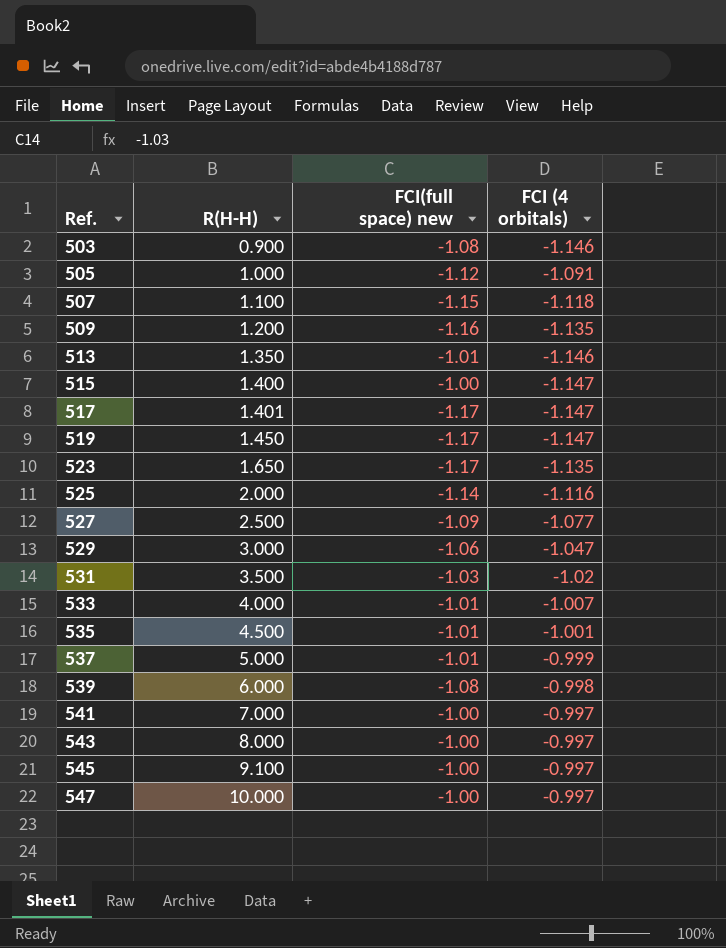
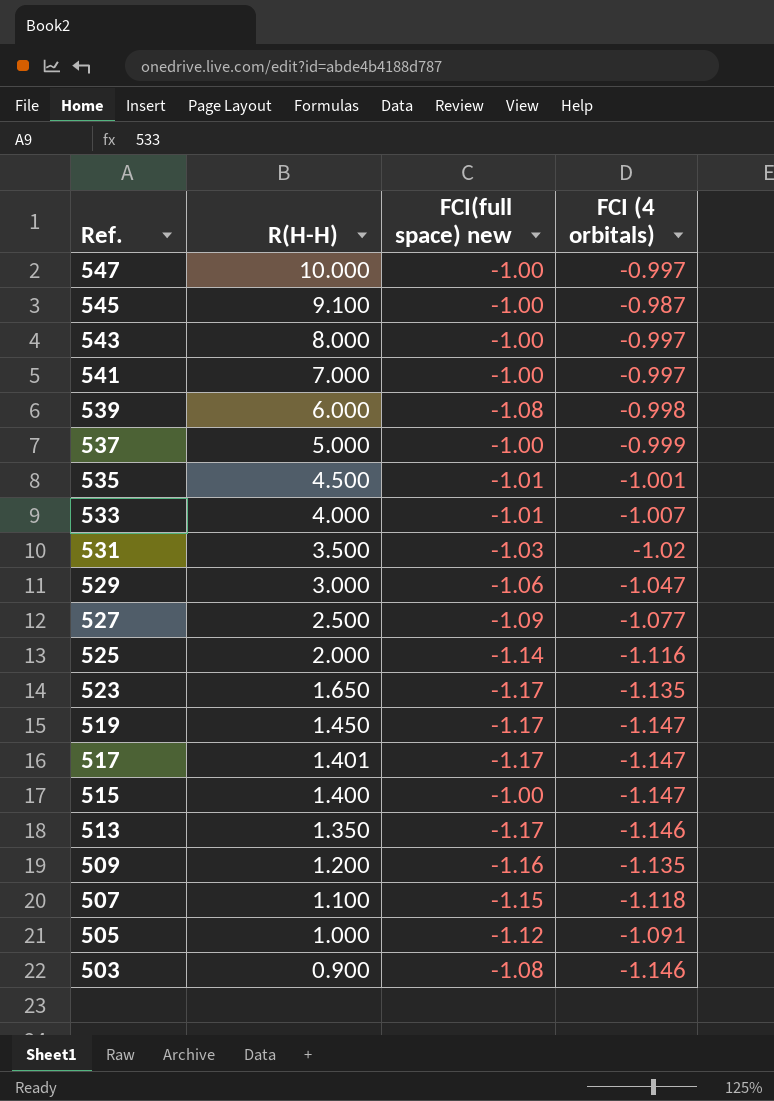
row order: Ref. ascending -> Ref. descending
545 | FCI (4 orbitals): -0.997 -> -0.987
537 | FCI(full space) new: -1.01 -> -1.00
513 | FCI(full space) new: -1.01 -> -1.17

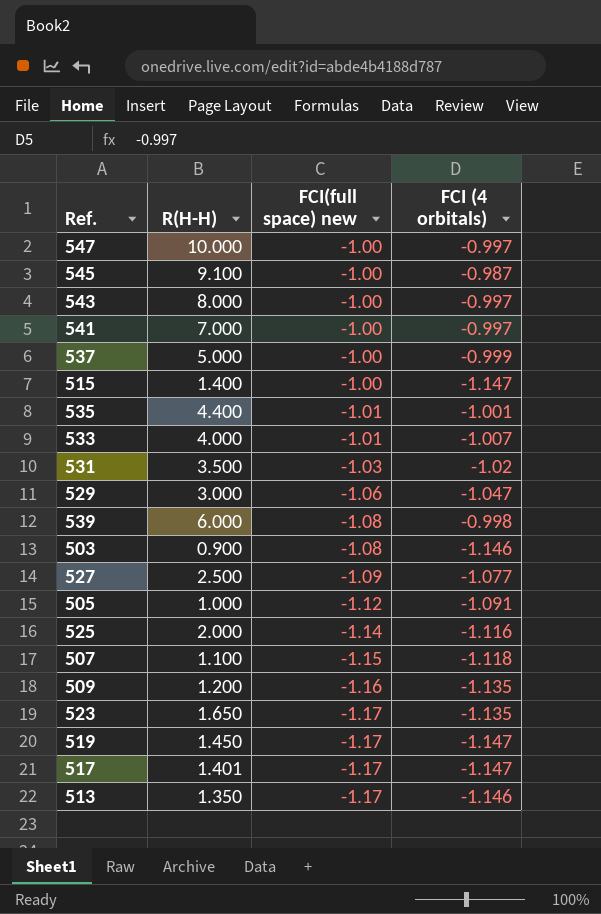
row order: Ref. descending -> FCI(full space) new descending
535 | R(H-H): 4.500 -> 4.400

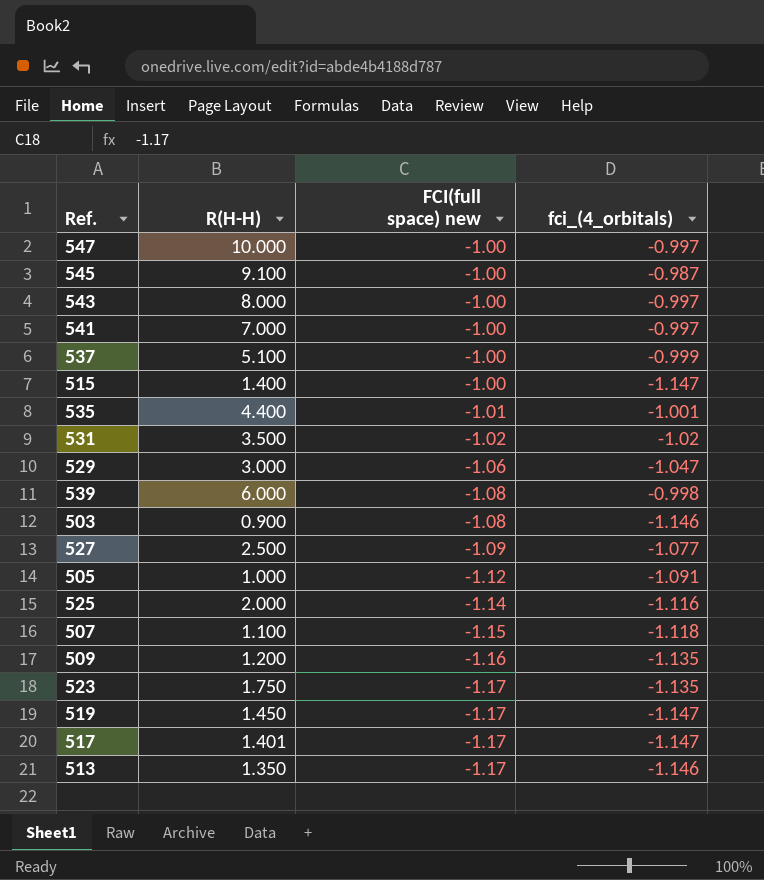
column name: FCI (4 orbitals) -> fci_(4_orbitals)
row 533: 4.000 | -1.01 | -1.007 -> none
537 | R(H-H): 5.000 -> 5.100
531 | FCI(full space) new: -1.03 -> -1.02
523 | R(H-H): 1.650 -> 1.750

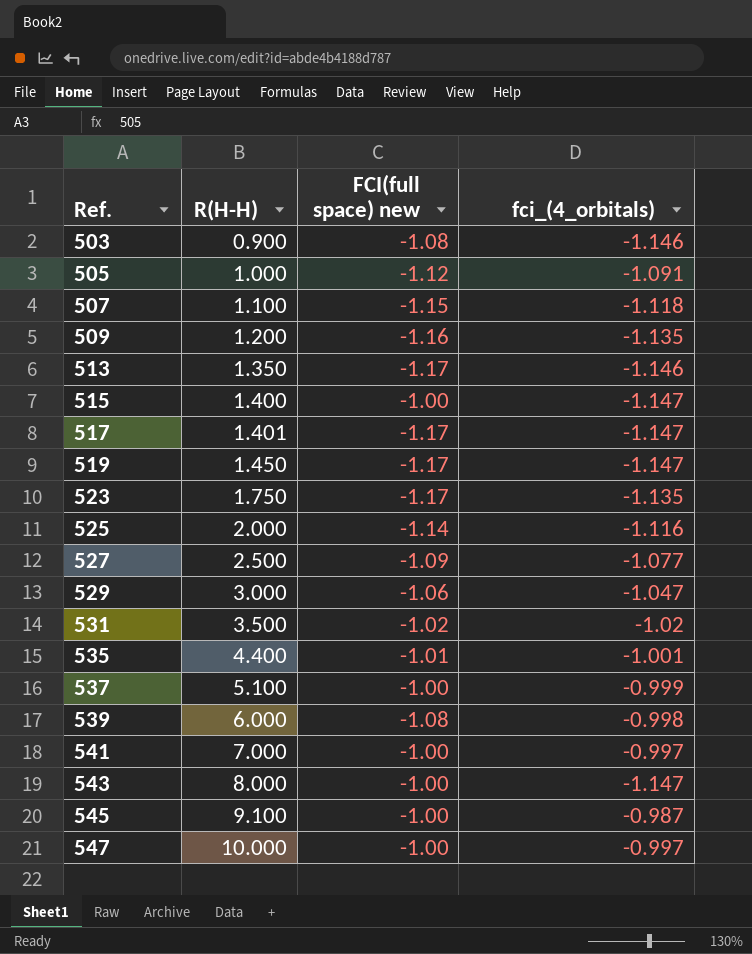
row order: FCI(full space) new descending -> Ref. ascending
543 | fci_(4_orbitals): -0.997 -> -1.147

